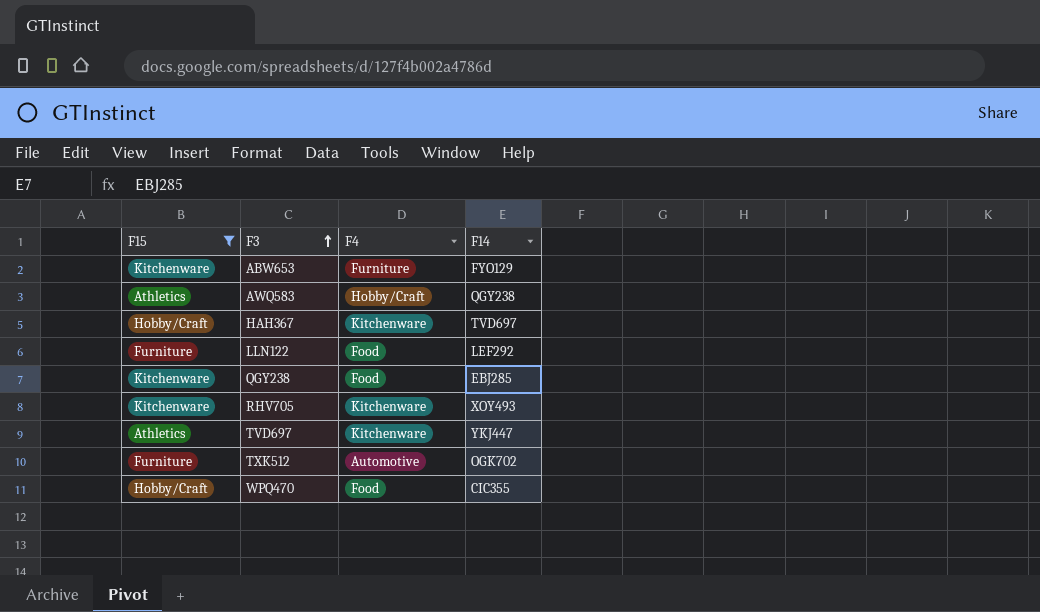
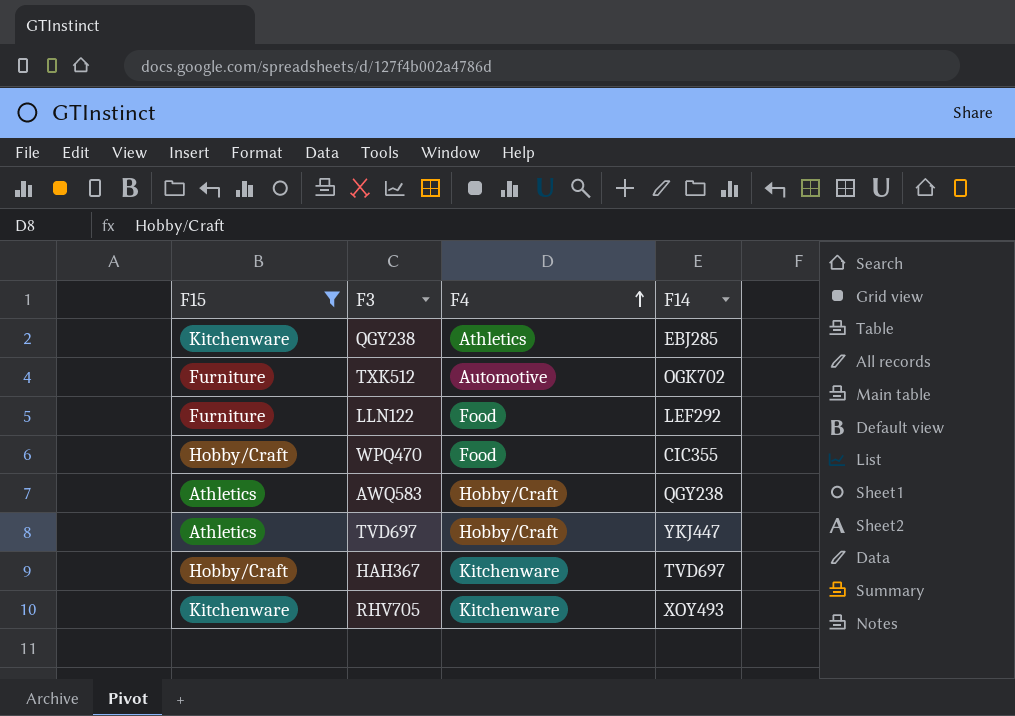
row order: F3 ascending -> F4 ascending
row ABW653: Kitchenware | Furniture | FYO129 -> none
QGY238 | F4: Food -> Athletics
TVD697 | F4: Kitchenware -> Hobby/Craft

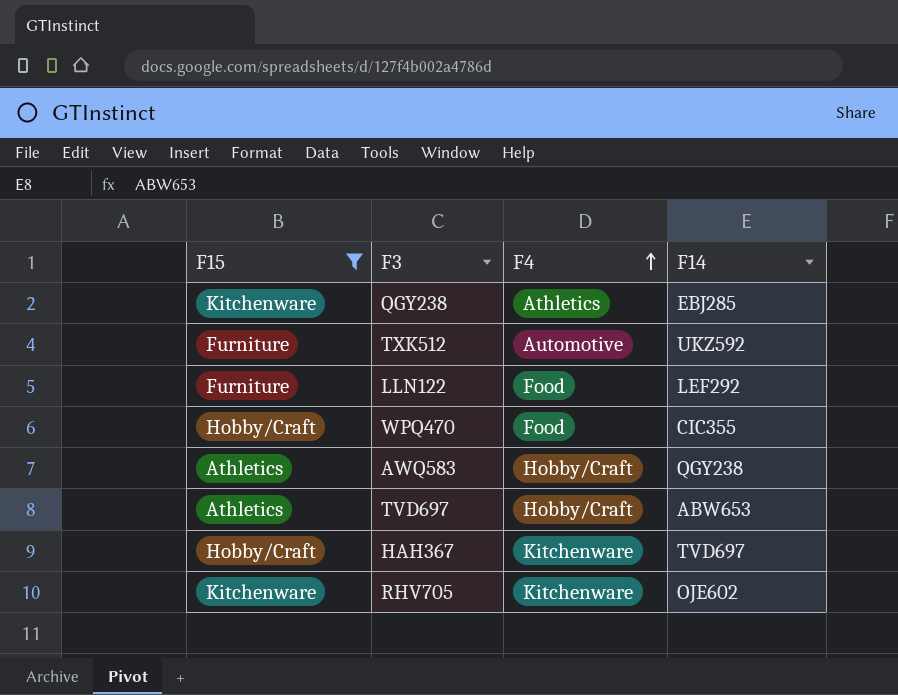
TXK512 | F14: OGK702 -> UKZ592
TVD697 | F14: YKJ447 -> ABW653
RHV705 | F14: XOY493 -> OJE602

